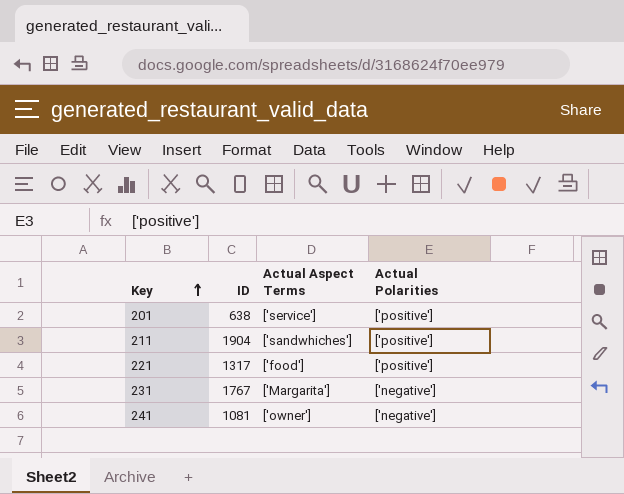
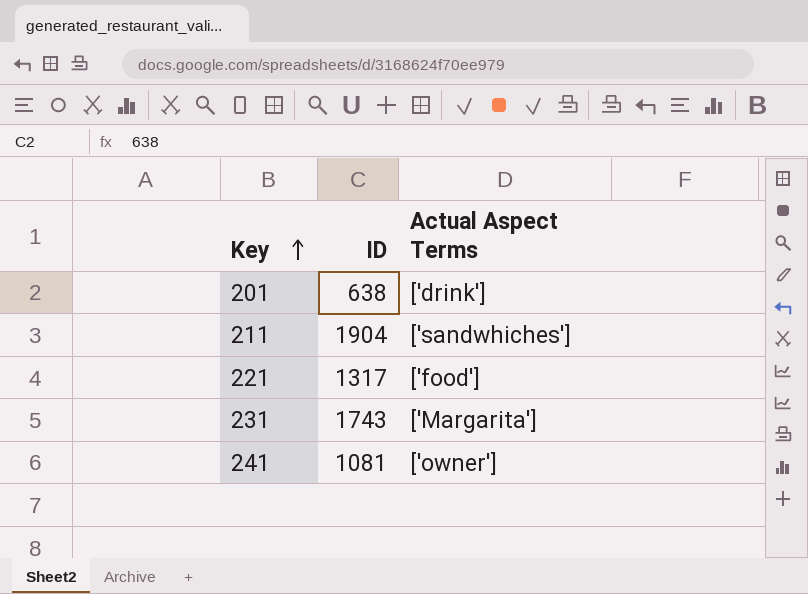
column Actual Polarities | position: 4 -> none
201 | Actual Aspect Terms: ['service'] -> ['drink']
231 | ID: 1767 -> 1743

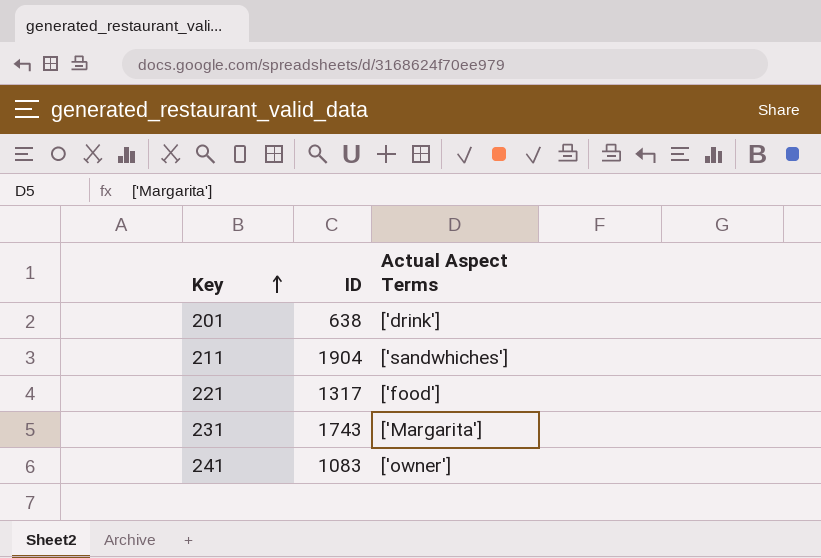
241 | ID: 1081 -> 1083

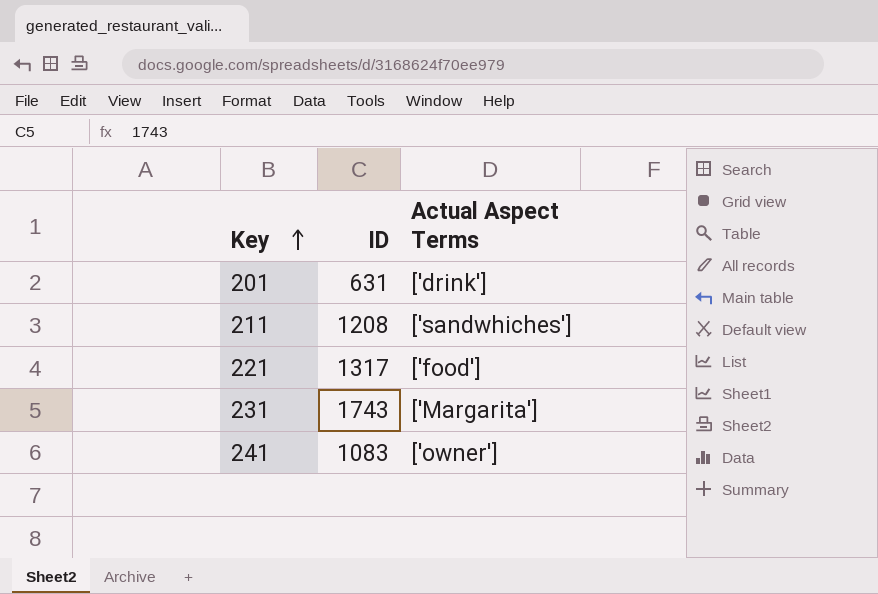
201 | ID: 638 -> 631
211 | ID: 1904 -> 1208

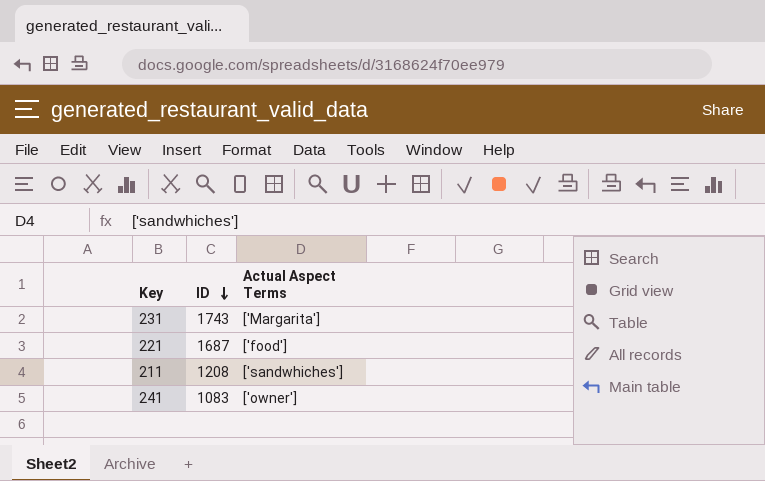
row order: Key ascending -> ID descending
row 201: 631 | ['drink'] -> none
221 | ID: 1317 -> 1687

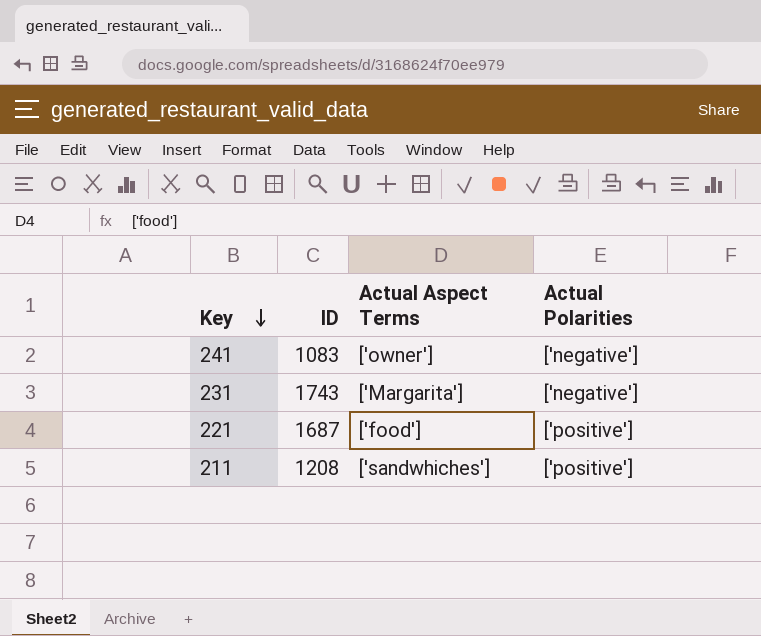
row order: ID descending -> Key descending
column Actual Polarities | position: none -> 4

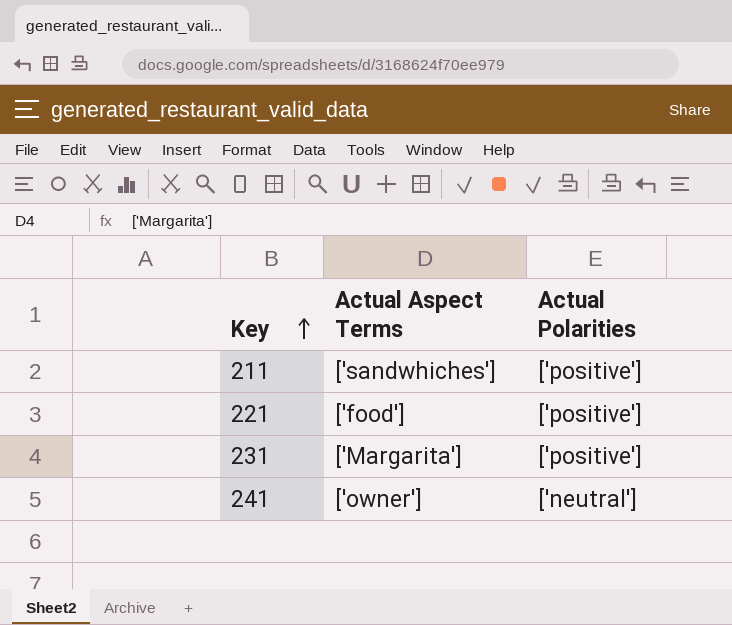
row order: Key descending -> Key ascending
column ID | position: 2 -> none
231 | Actual Polarities: ['negative'] -> ['positive']
241 | Actual Polarities: ['negative'] -> ['neutral']

